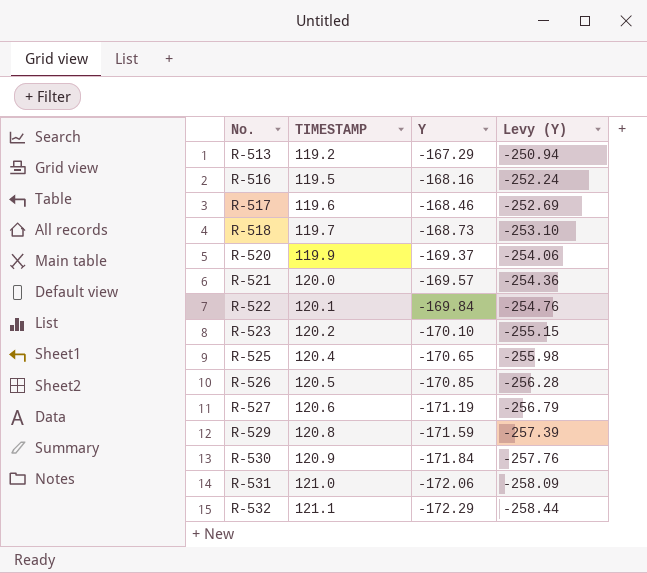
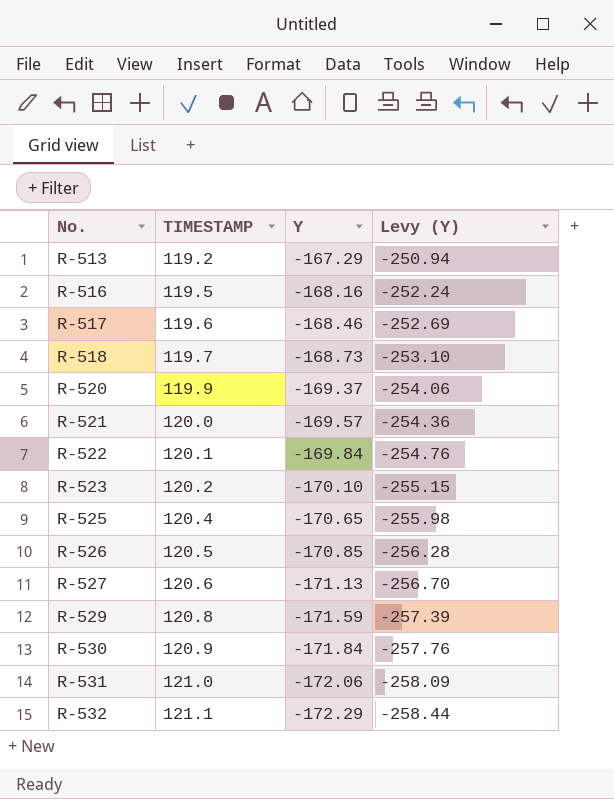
R-527 | Y: -171.19 -> -171.13
R-527 | Levy (Y): -256.79 -> -256.70

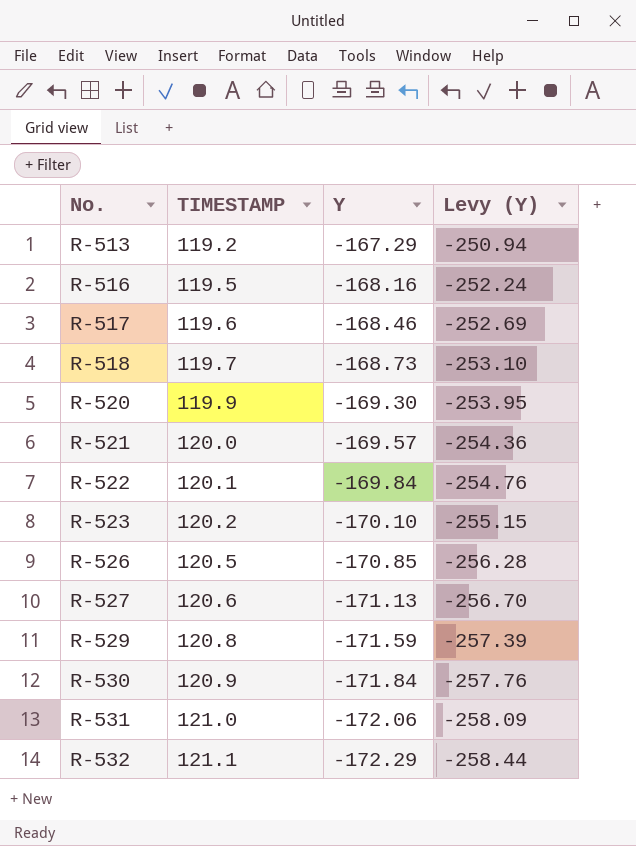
row R-525: 120.4 | -170.65 | -255.98 -> none
R-520 | Y: -169.37 -> -169.30
R-520 | Levy (Y): -254.06 -> -253.95

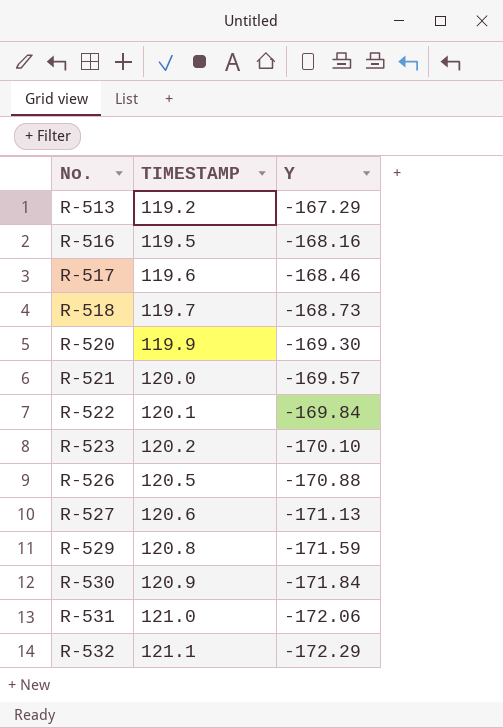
column Levy (Y) | formula: [Y] * 1.5 -> none
R-526 | Y: -170.85 -> -170.88

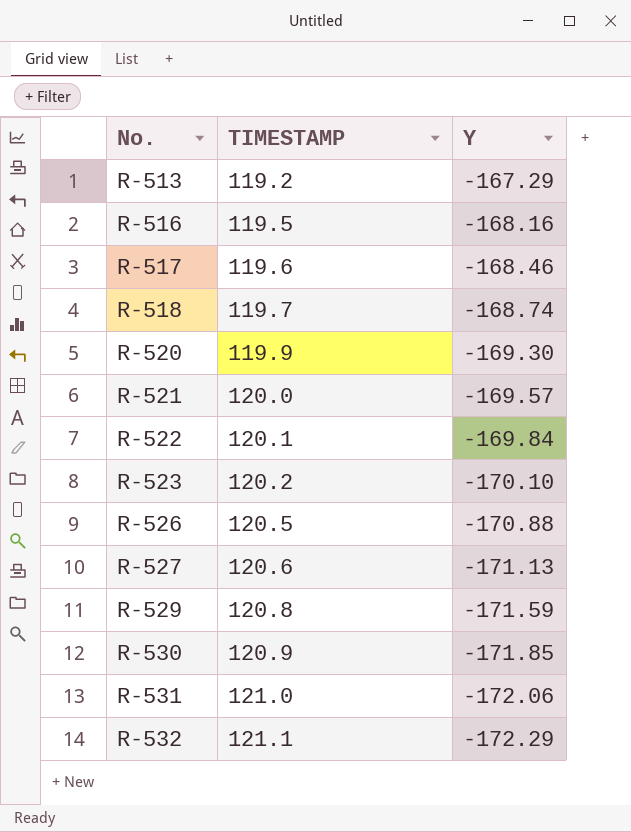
R-518 | Y: -168.73 -> -168.74
R-530 | Y: -171.84 -> -171.85

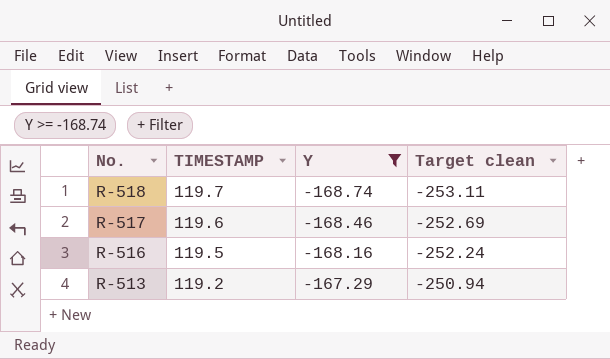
filter: none -> Y >= -168.74
row order: No. ascending -> No. descending
column Target clean | formula: none -> [Y] * 1.5

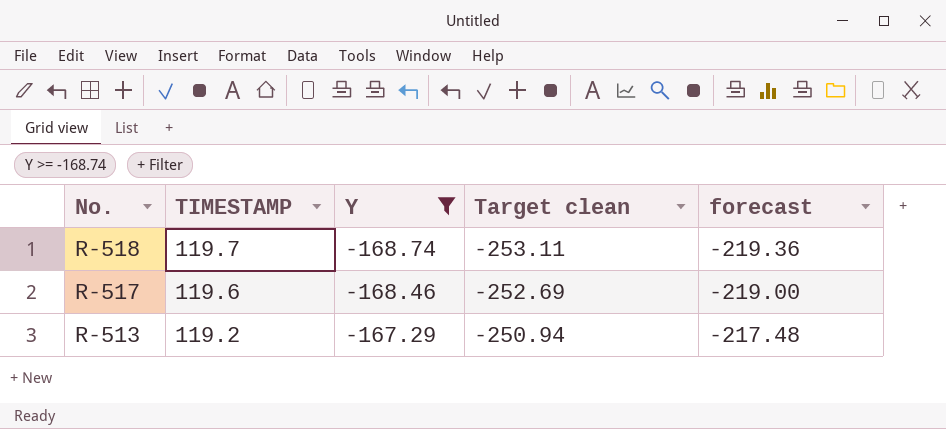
column forecast | formula: none -> [Y] * 1.3
row R-516: 119.5 | -168.16 | -252.24 -> none

